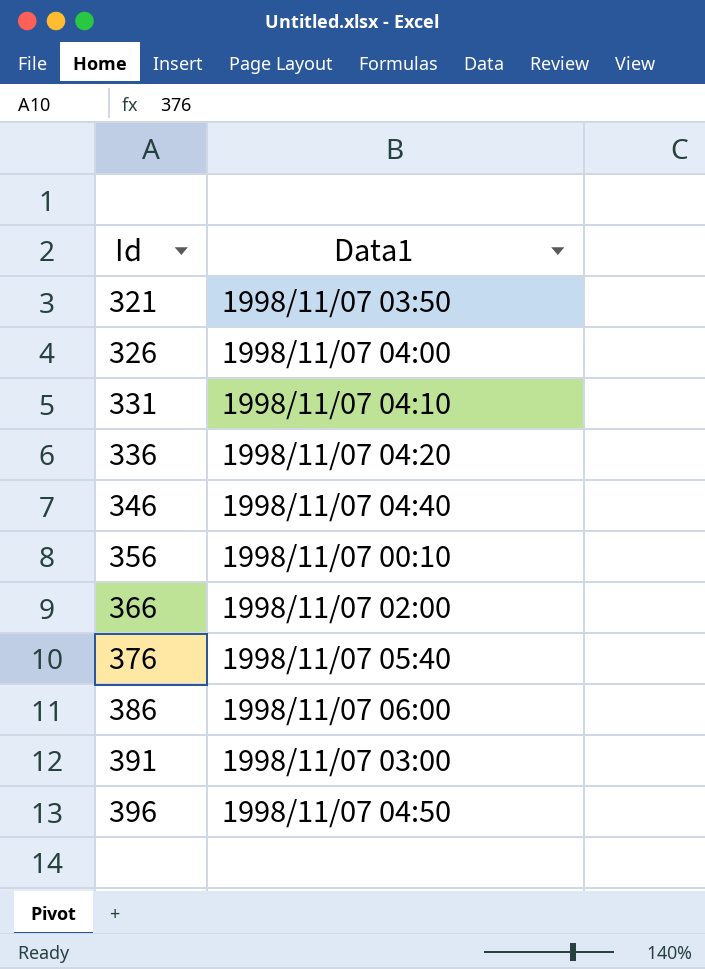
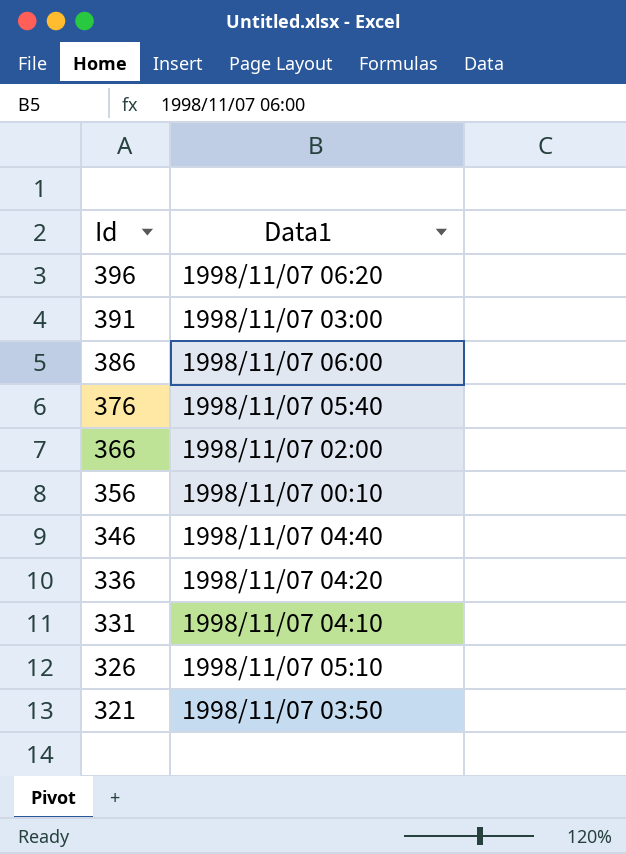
row order: Id ascending -> Id descending
396 | Data1: 1998/11/07 04:50 -> 1998/11/07 06:20
326 | Data1: 1998/11/07 04:00 -> 1998/11/07 05:10

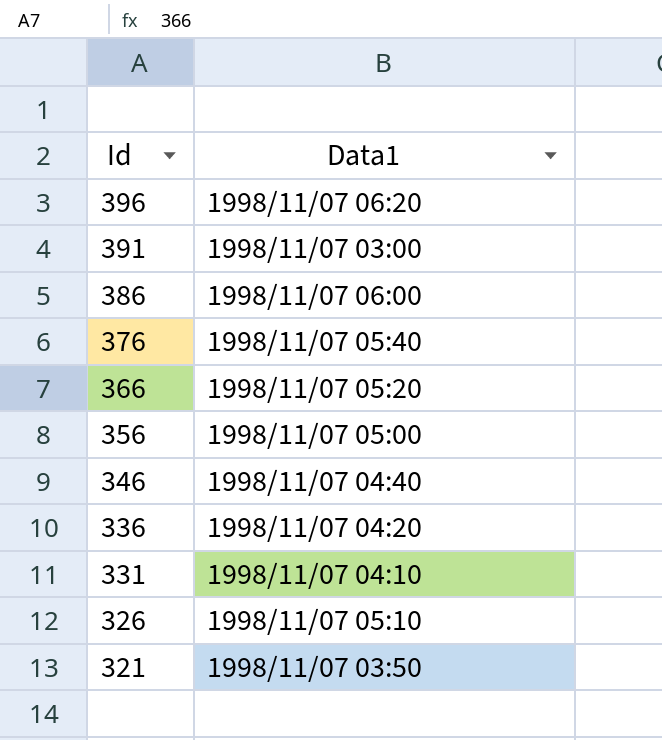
366 | Data1: 1998/11/07 02:00 -> 1998/11/07 05:20
356 | Data1: 1998/11/07 00:10 -> 1998/11/07 05:00

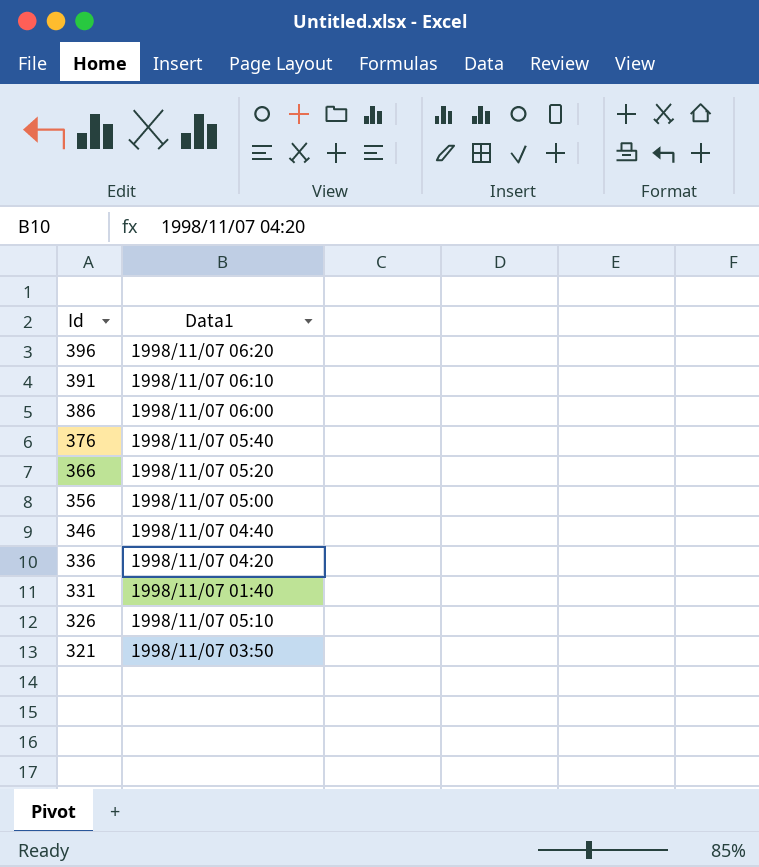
391 | Data1: 1998/11/07 03:00 -> 1998/11/07 06:10
331 | Data1: 1998/11/07 04:10 -> 1998/11/07 01:40

